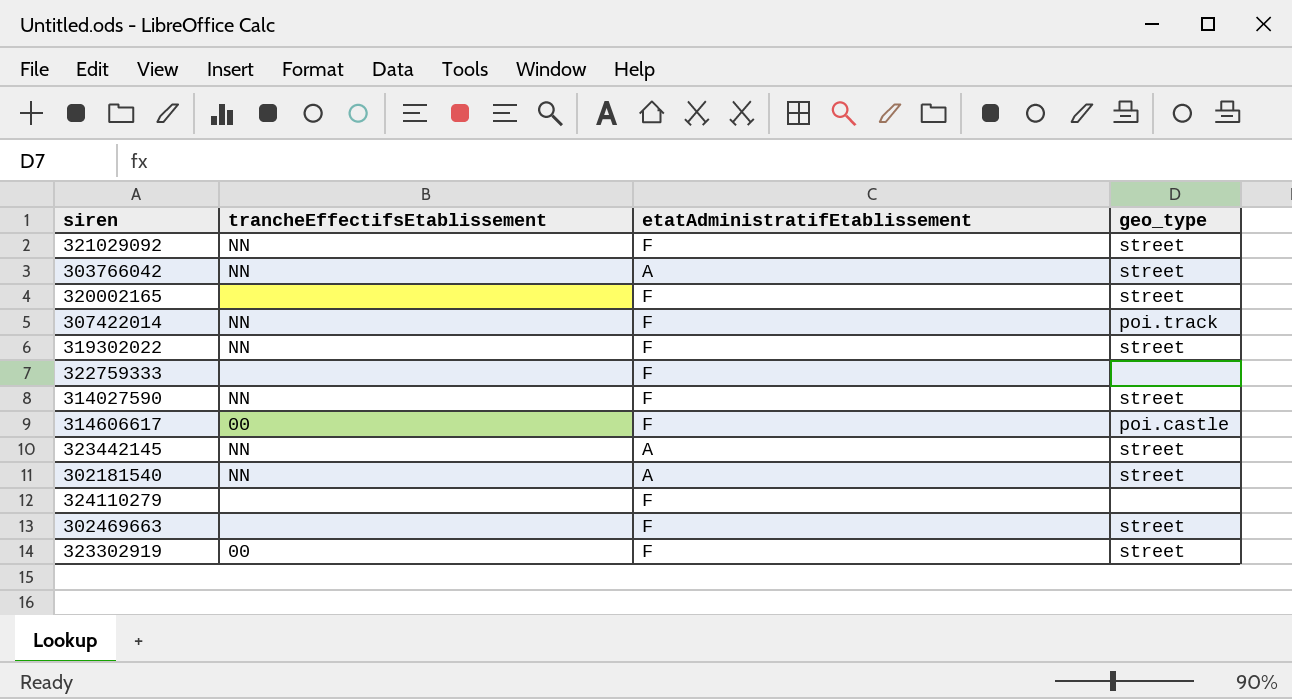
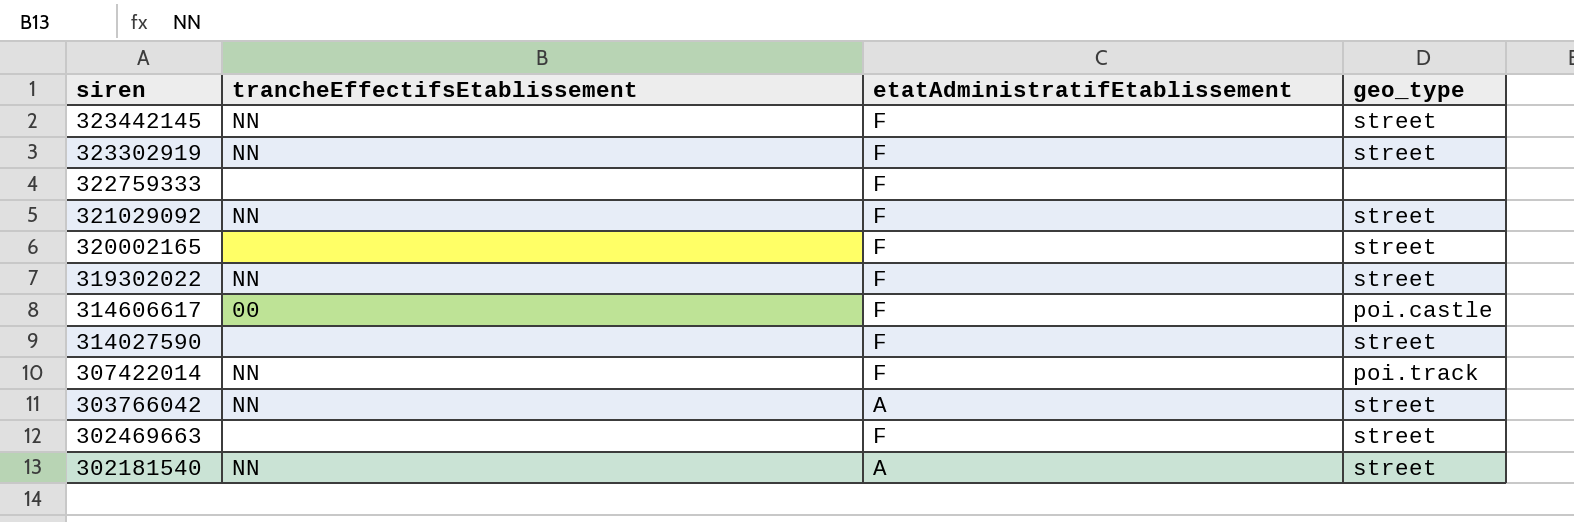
row order: none -> siren descending
row 324110279: none | F | none -> none
323442145 | etatAdministratifEtablissement: A -> F
323302919 | trancheEffectifsEtablissement: 00 -> NN
314027590 | trancheEffectifsEtablissement: NN -> none

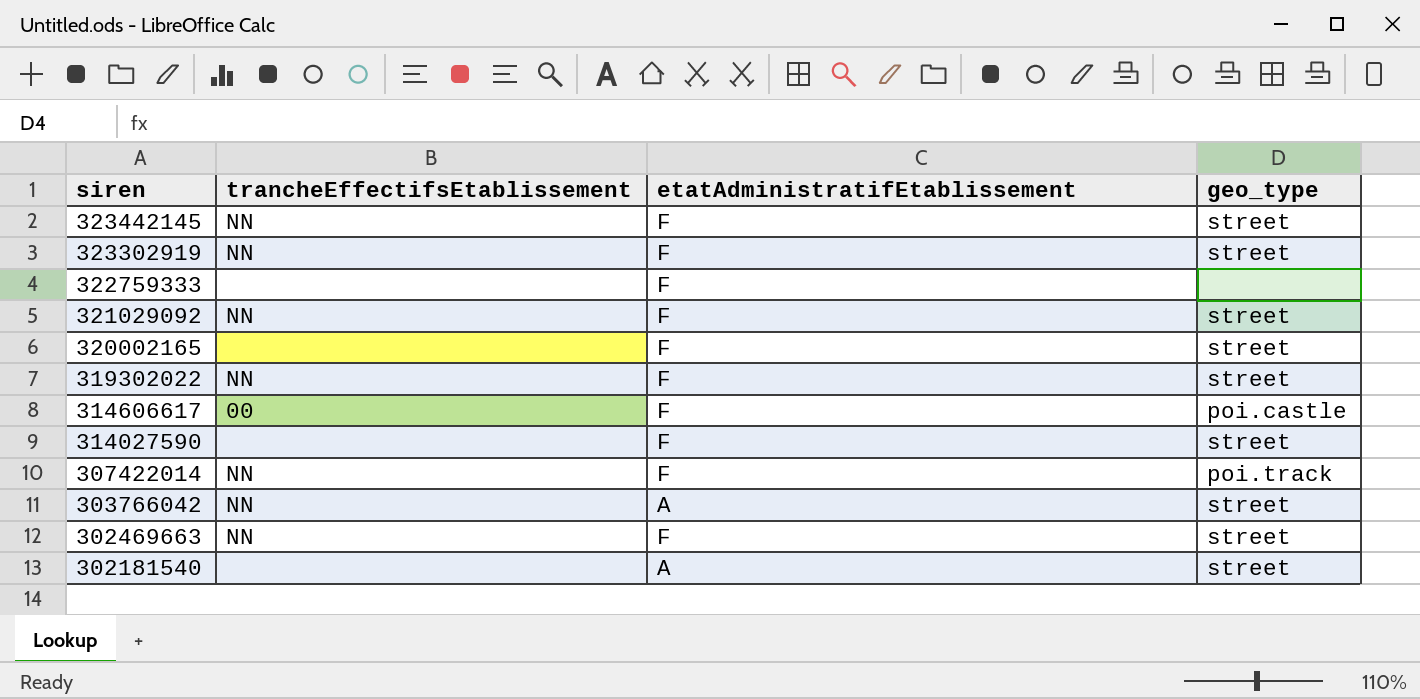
302469663 | trancheEffectifsEtablissement: none -> NN
302181540 | trancheEffectifsEtablissement: NN -> none

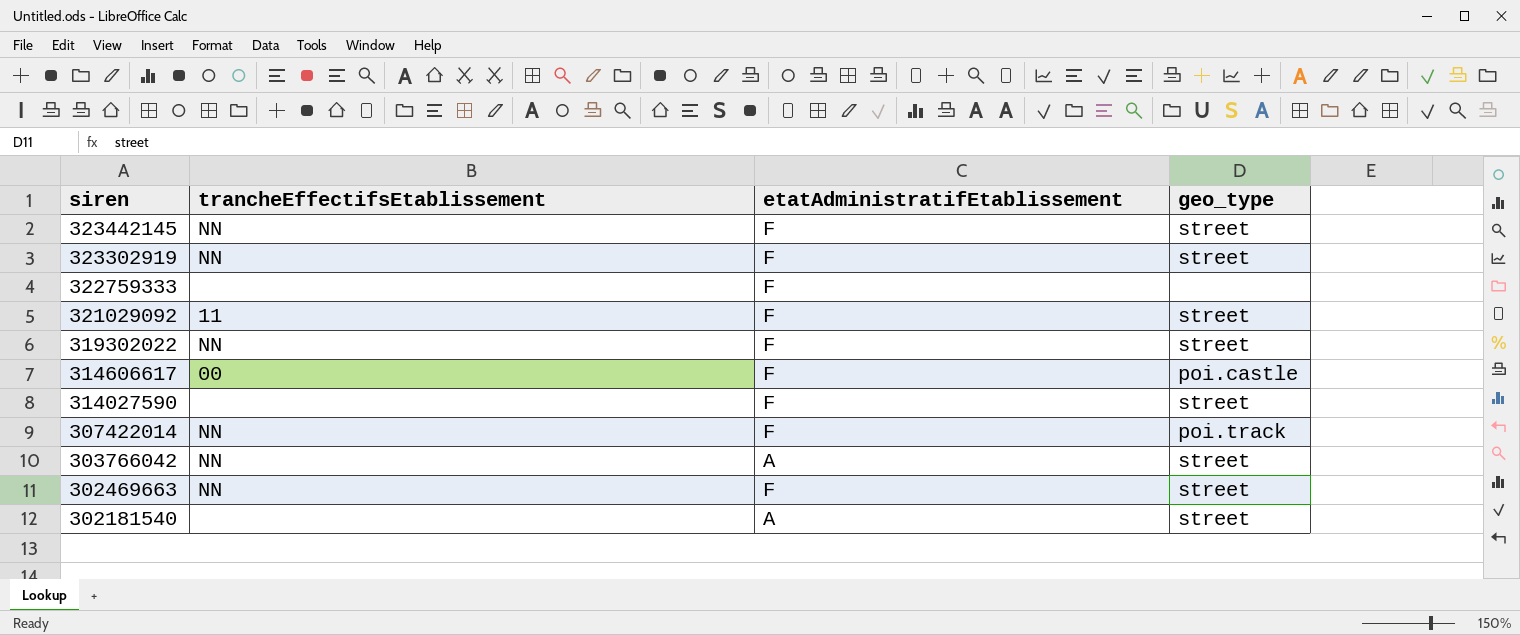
row 320002165: none | F | street -> none
321029092 | trancheEffectifsEtablissement: NN -> 11

